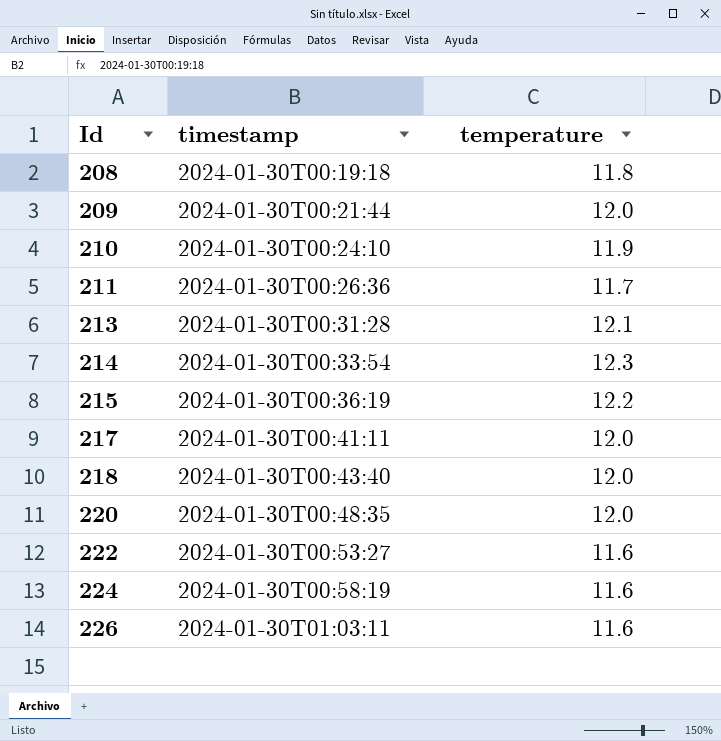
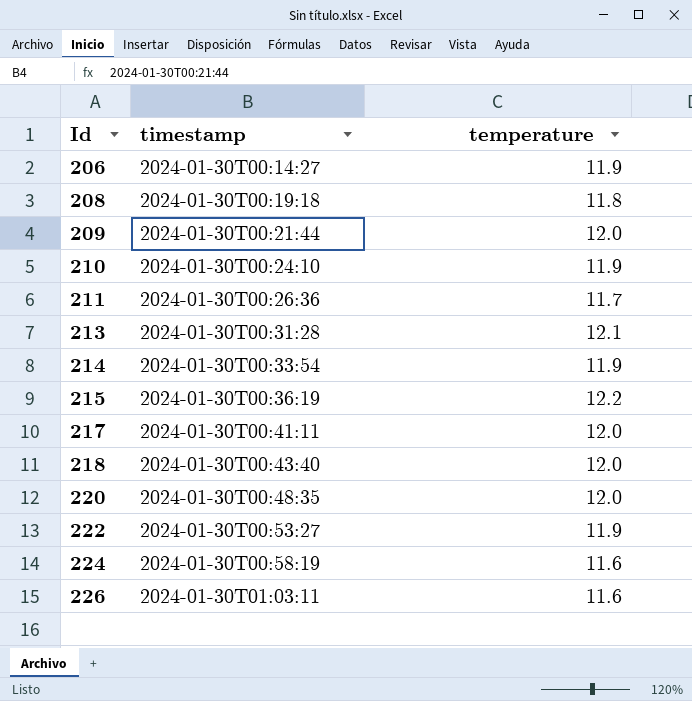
row 206: none -> 2024-01-30T00:14:27 | 11.9
214 | temperature: 12.3 -> 11.9
222 | temperature: 11.6 -> 11.9

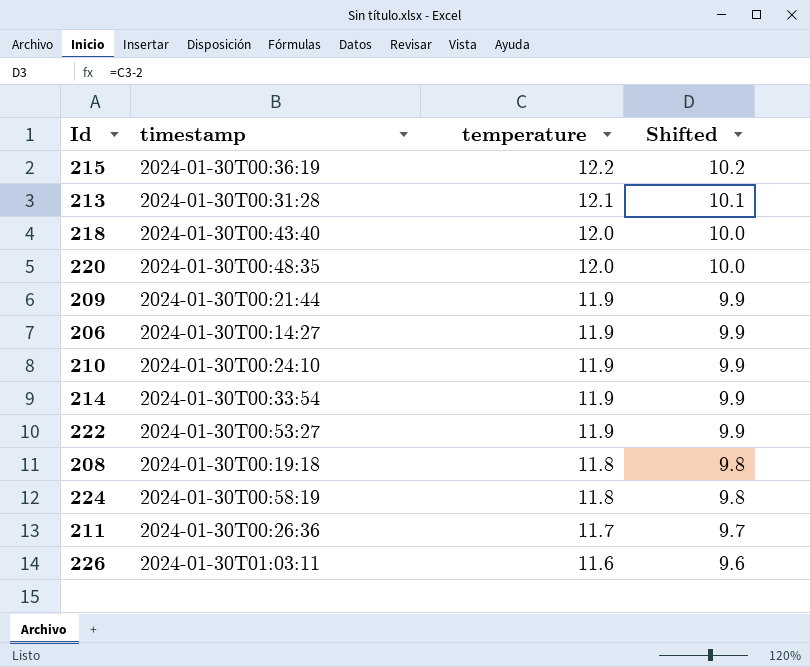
row order: Id ascending -> temperature descending
column Shifted | formula: none -> [temperature] - 2
row 217: 2024-01-30T00:41:11 | 12.0 -> none
209 | temperature: 12.0 -> 11.9
224 | temperature: 11.6 -> 11.8

